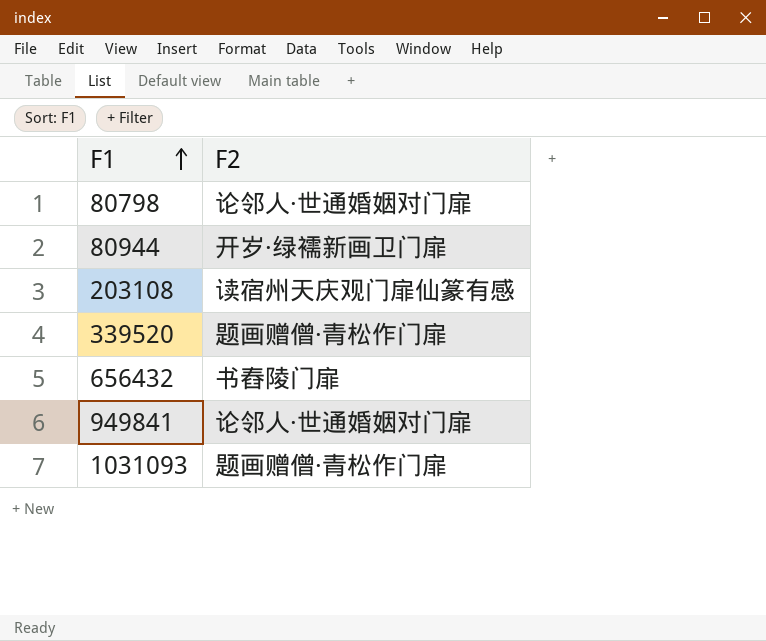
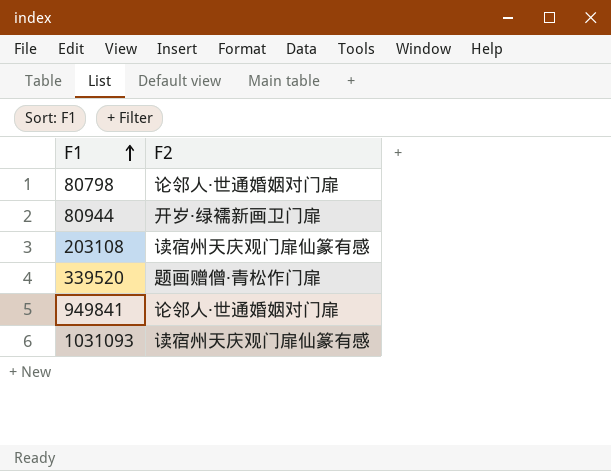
row 656432: 书舂陵门扉 -> none
1031093 | F2: 题画赠僧·青松作门扉 -> 读宿州天庆观门扉仙篆有感

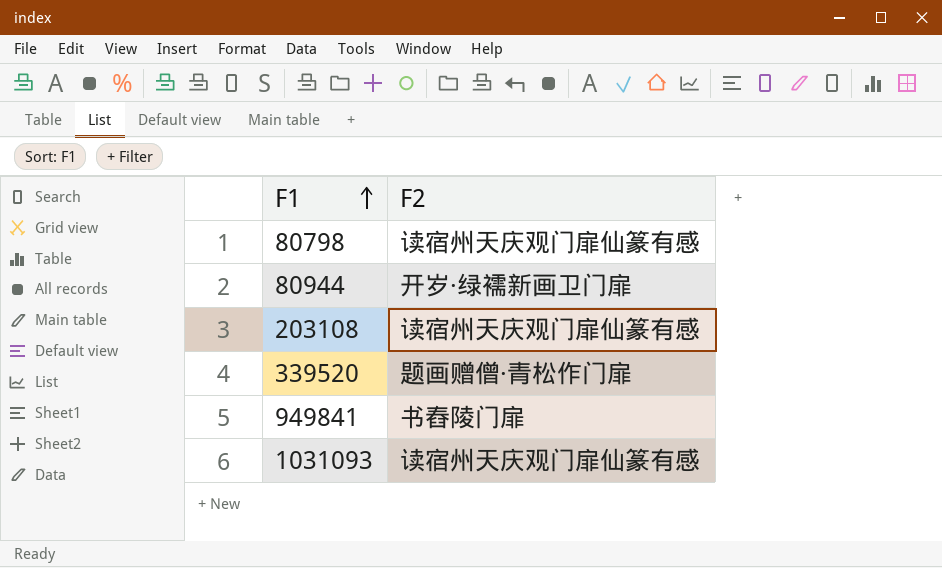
80798 | F2: 论邻人·世通婚姻对门扉 -> 读宿州天庆观门扉仙篆有感
949841 | F2: 论邻人·世通婚姻对门扉 -> 书舂陵门扉

